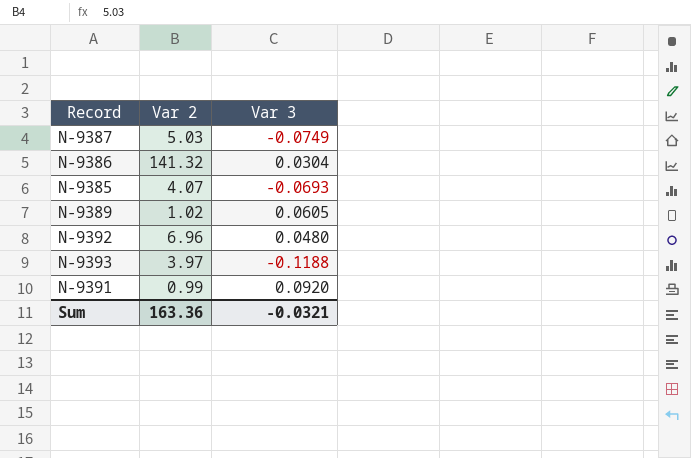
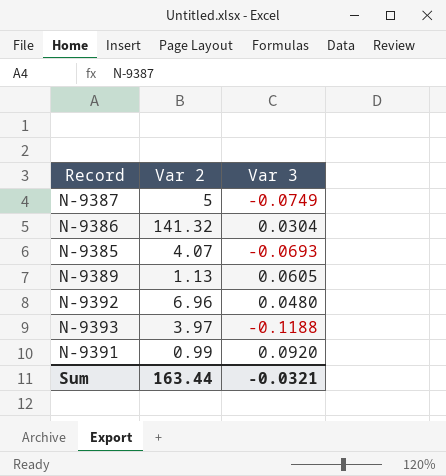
N-9387 | Var 2: 5.03 -> 5
N-9389 | Var 2: 1.02 -> 1.13
Sum | Var 2: 163.36 -> 163.44

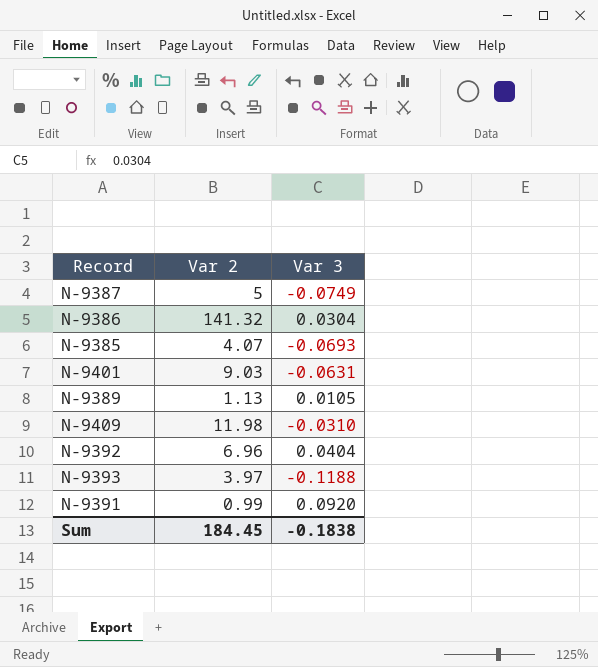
row N-9401: none -> 9.03 | -0.0631
N-9389 | Var 3: 0.0605 -> 0.0105
row N-9409: none -> 11.98 | -0.0310
N-9392 | Var 3: 0.0480 -> 0.0404
Sum | Var 2: 163.44 -> 184.45
Sum | Var 3: -0.0321 -> -0.1838

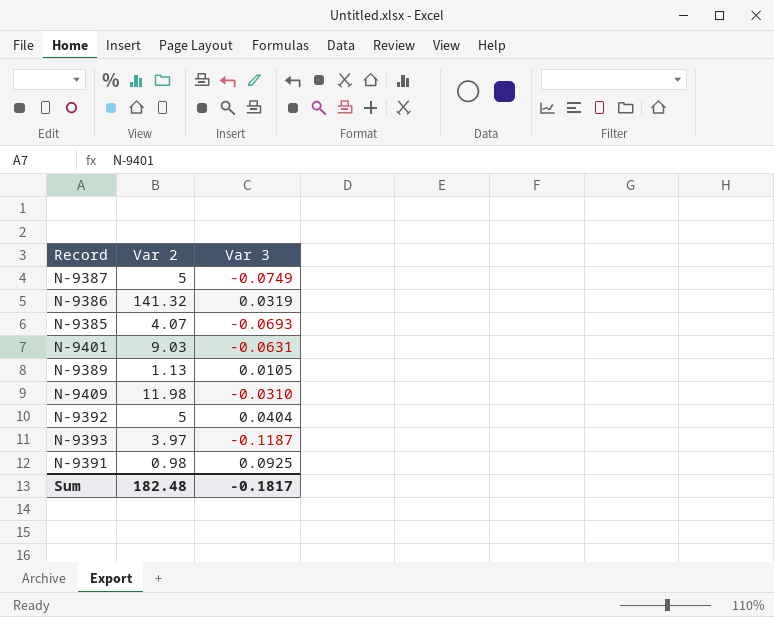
N-9386 | Var 3: 0.0304 -> 0.0319
N-9392 | Var 2: 6.96 -> 5
N-9393 | Var 3: -0.1188 -> -0.1187
N-9391 | Var 2: 0.99 -> 0.98
N-9391 | Var 3: 0.0920 -> 0.0925
Sum | Var 2: 184.45 -> 182.48
Sum | Var 3: -0.1838 -> -0.1817

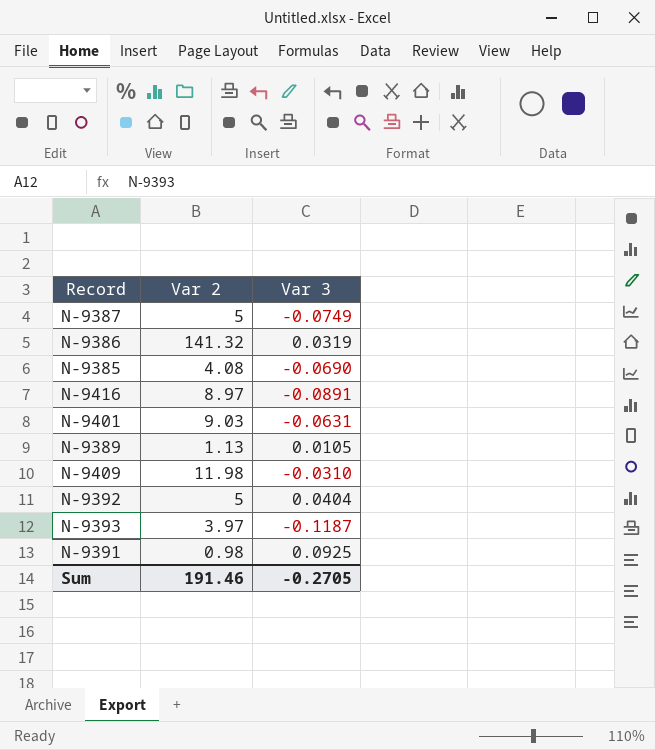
N-9385 | Var 2: 4.07 -> 4.08
N-9385 | Var 3: -0.0693 -> -0.0690
row N-9416: none -> 8.97 | -0.0891
Sum | Var 2: 182.48 -> 191.46
Sum | Var 3: -0.1817 -> -0.2705

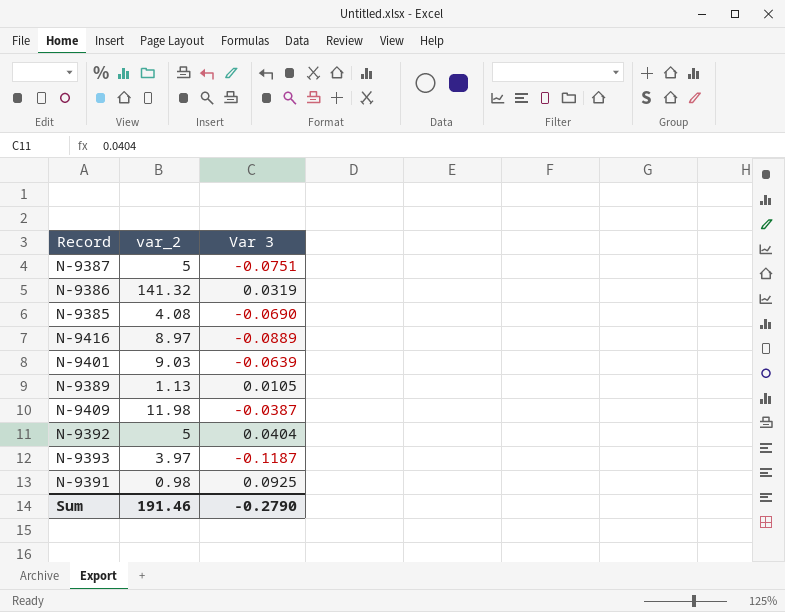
column name: Var 2 -> var_2
N-9387 | Var 3: -0.0749 -> -0.0751
N-9416 | Var 3: -0.0891 -> -0.0889
N-9401 | Var 3: -0.0631 -> -0.0639
N-9409 | Var 3: -0.0310 -> -0.0387
Sum | Var 3: -0.2705 -> -0.2790

